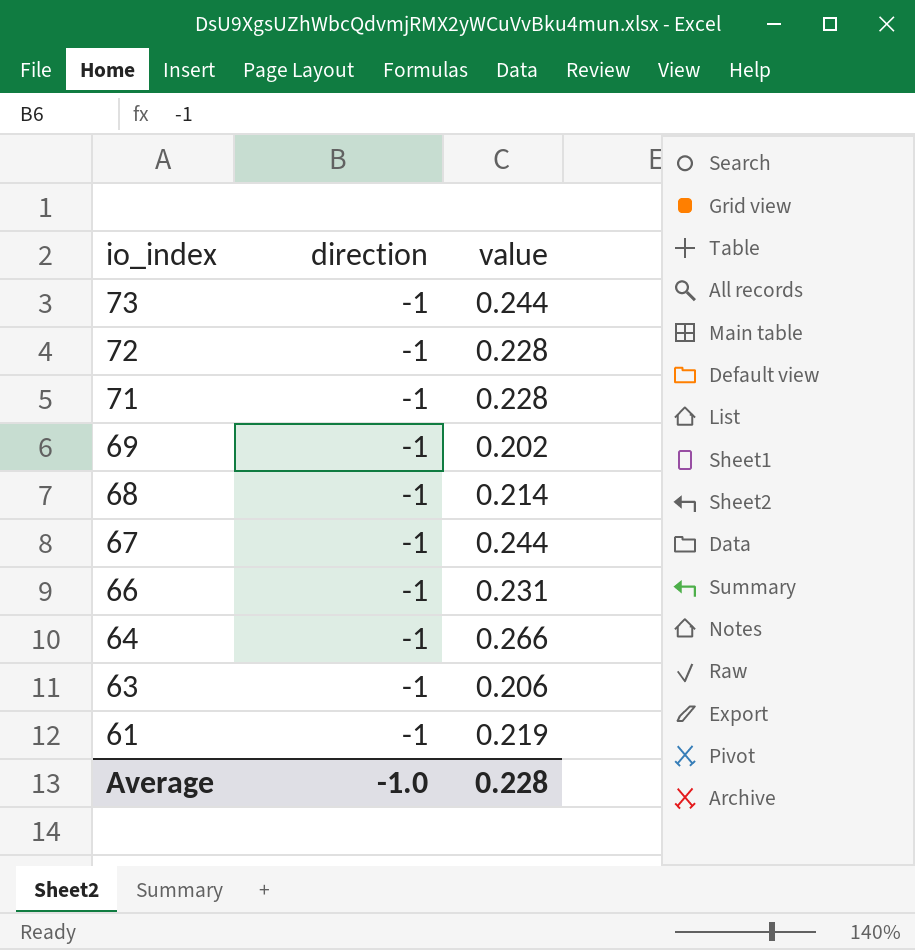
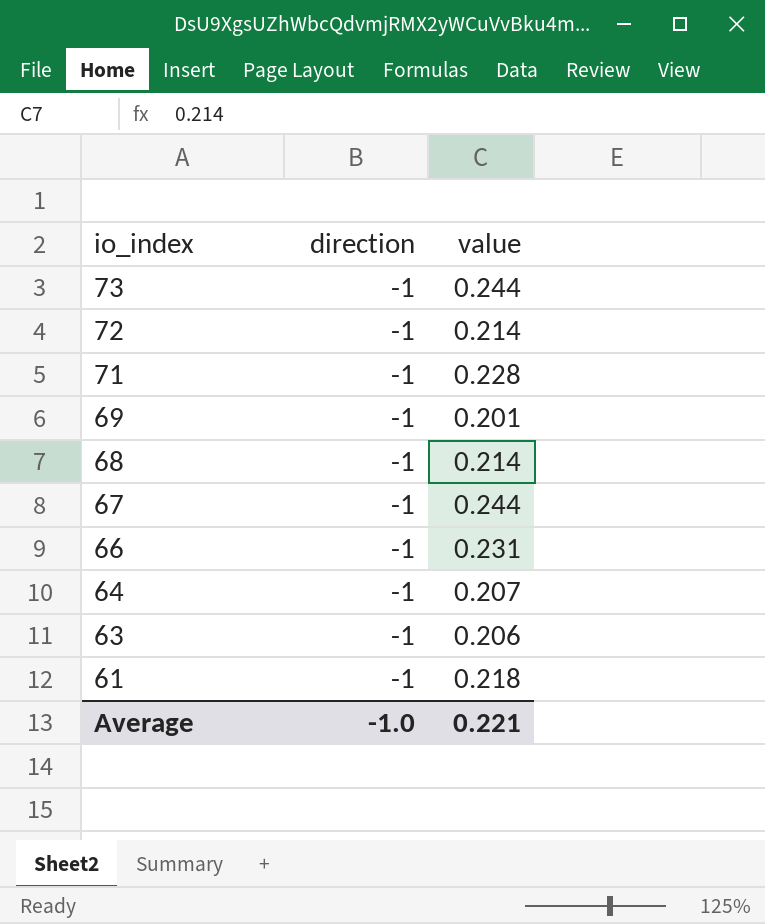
72 | value: 0.228 -> 0.214
69 | value: 0.202 -> 0.201
64 | value: 0.266 -> 0.207
61 | value: 0.219 -> 0.218
Average | value: 0.228 -> 0.221

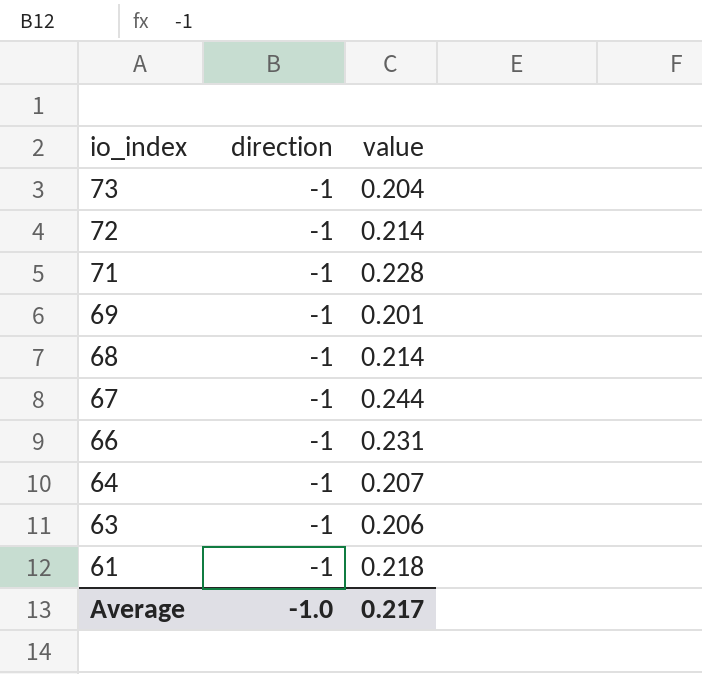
73 | value: 0.244 -> 0.204
Average | value: 0.221 -> 0.217

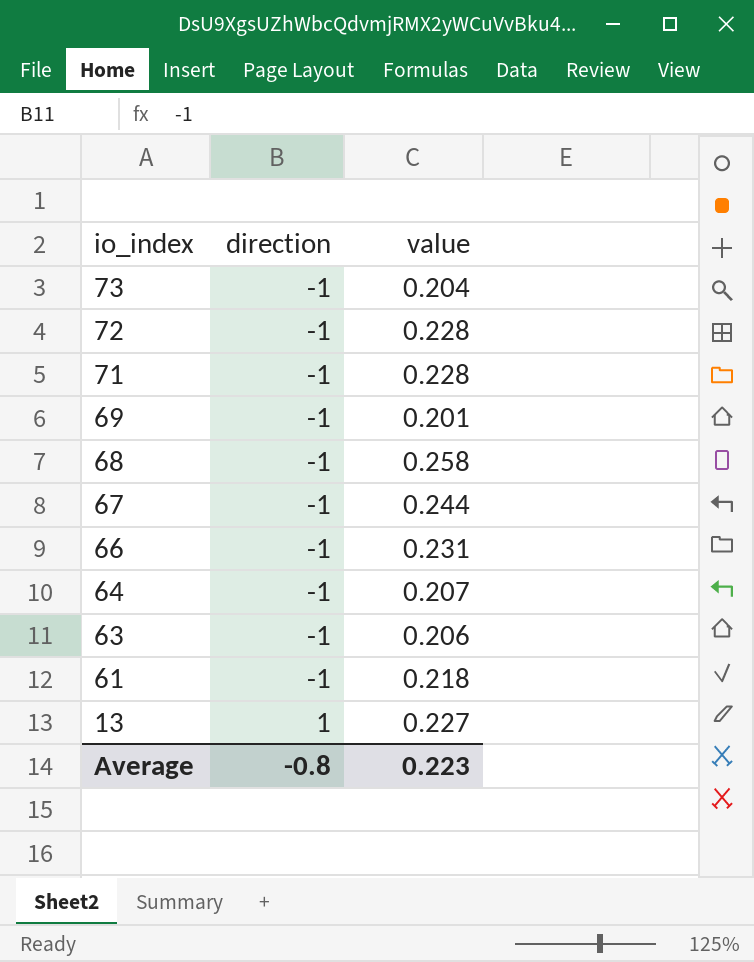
72 | value: 0.214 -> 0.228
68 | value: 0.214 -> 0.258
row 13: none -> 1 | 0.227
Average | direction: -1.0 -> -0.8
Average | value: 0.217 -> 0.223

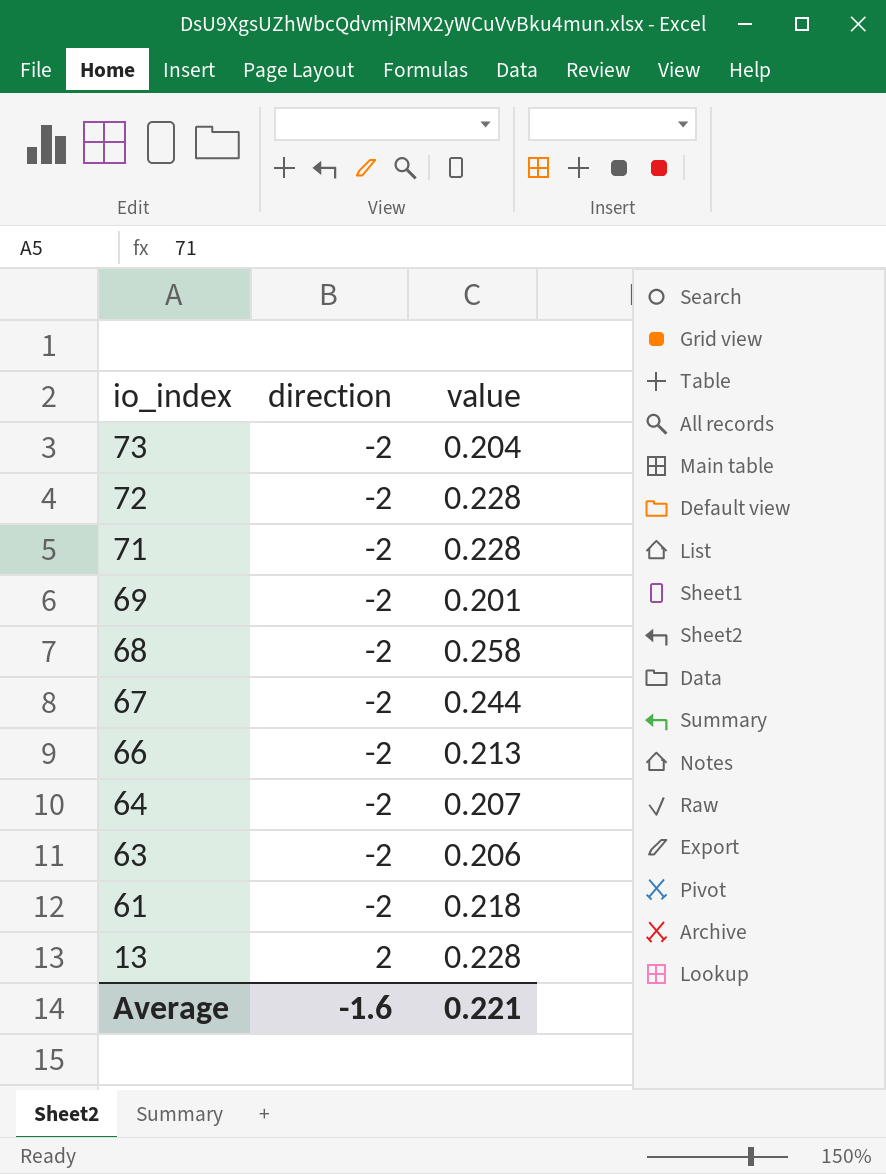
73 | direction: -1 -> -2
72 | direction: -1 -> -2
71 | direction: -1 -> -2
69 | direction: -1 -> -2
68 | direction: -1 -> -2
67 | direction: -1 -> -2
66 | direction: -1 -> -2
66 | value: 0.231 -> 0.213
64 | direction: -1 -> -2
63 | direction: -1 -> -2
61 | direction: -1 -> -2
13 | direction: 1 -> 2
13 | value: 0.227 -> 0.228
Average | direction: -0.8 -> -1.6
Average | value: 0.223 -> 0.221

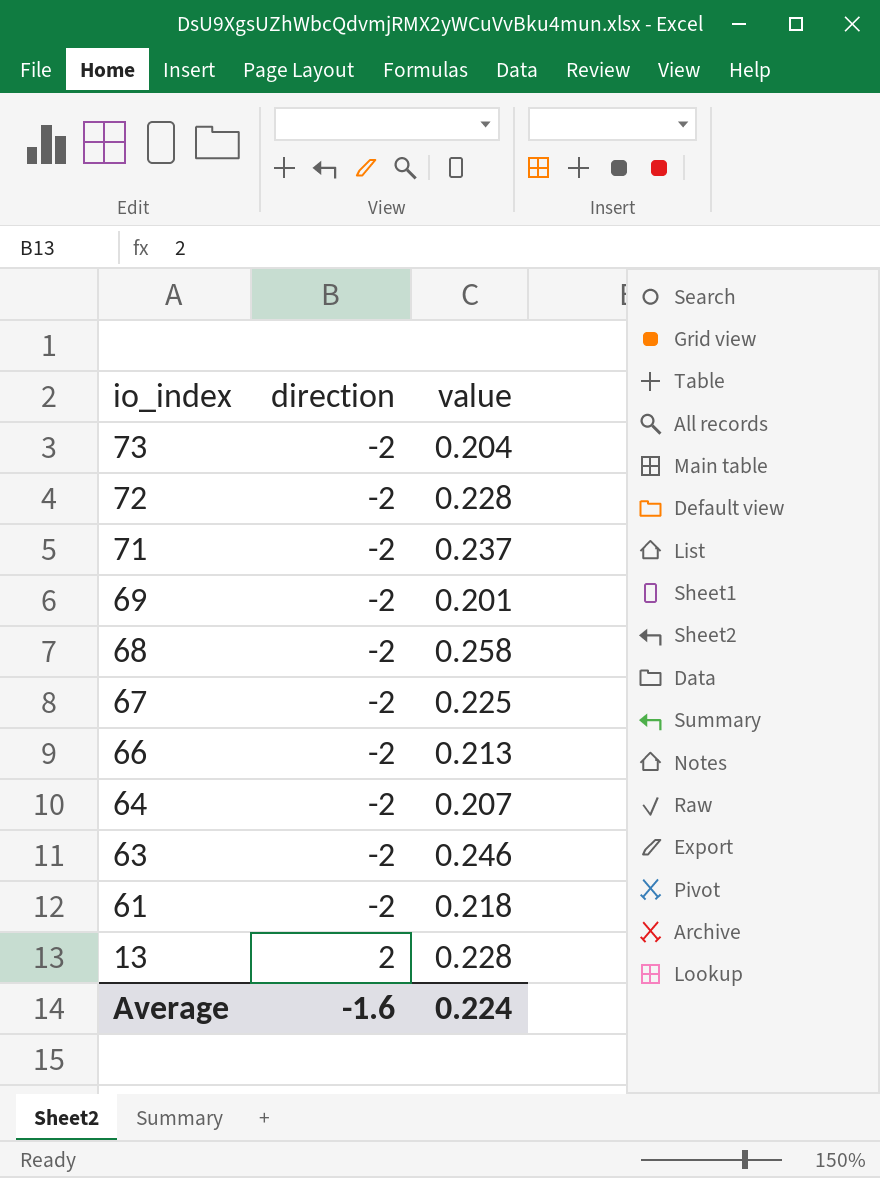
71 | value: 0.228 -> 0.237
67 | value: 0.244 -> 0.225
63 | value: 0.206 -> 0.246
Average | value: 0.221 -> 0.224

